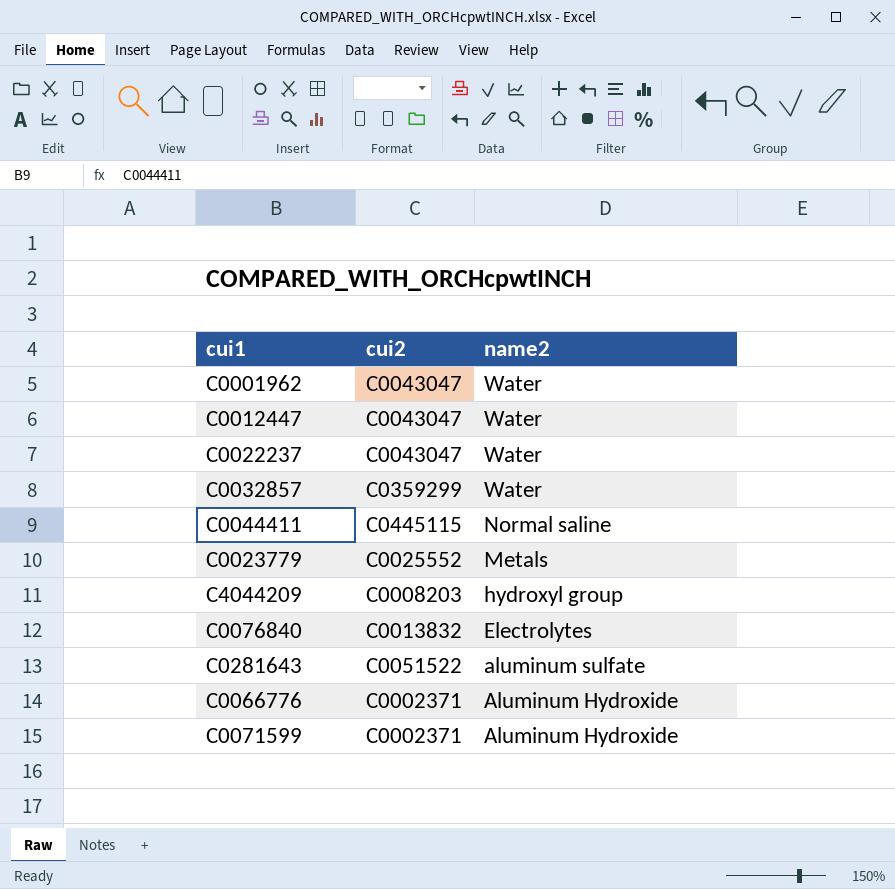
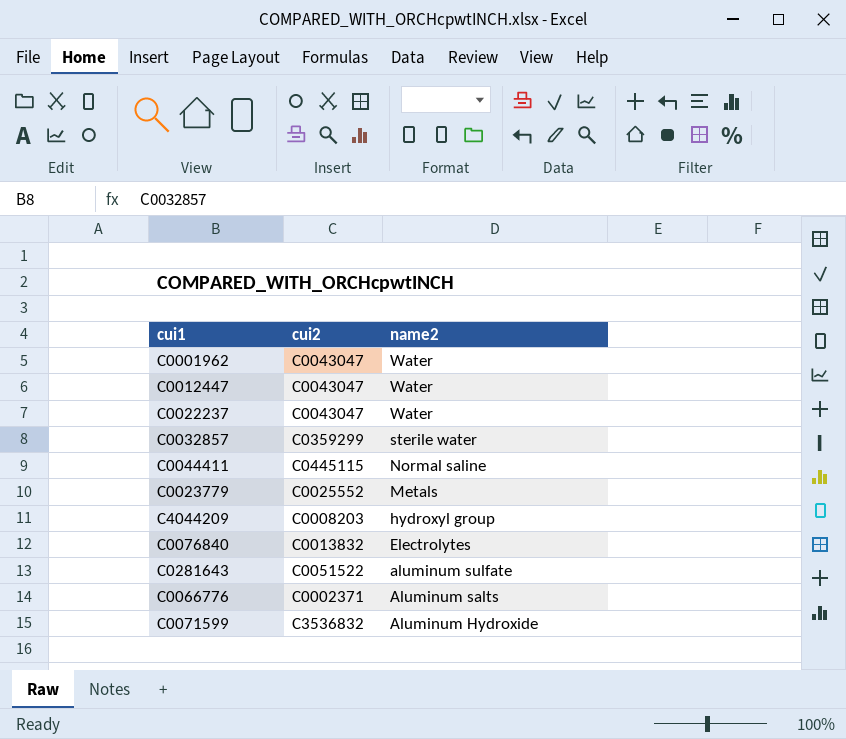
C0032857 | name2: Water -> sterile water
C0066776 | name2: Aluminum Hydroxide -> Aluminum salts
C0071599 | cui2: C0002371 -> C3536832

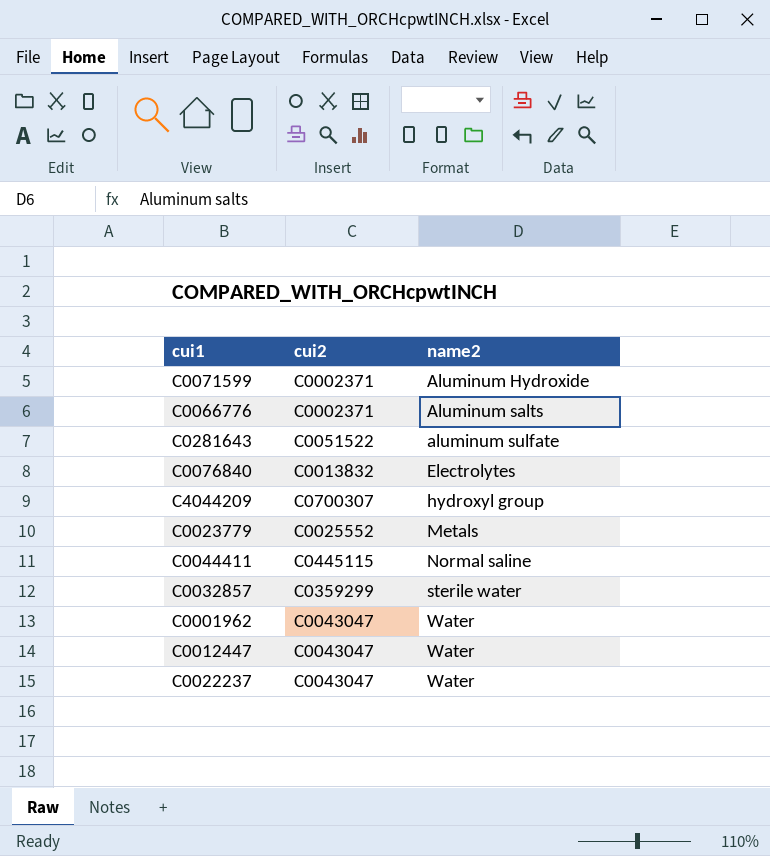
row order: name2 descending -> name2 ascending
C0071599 | cui2: C3536832 -> C0002371
C4044209 | cui2: C0008203 -> C0700307

